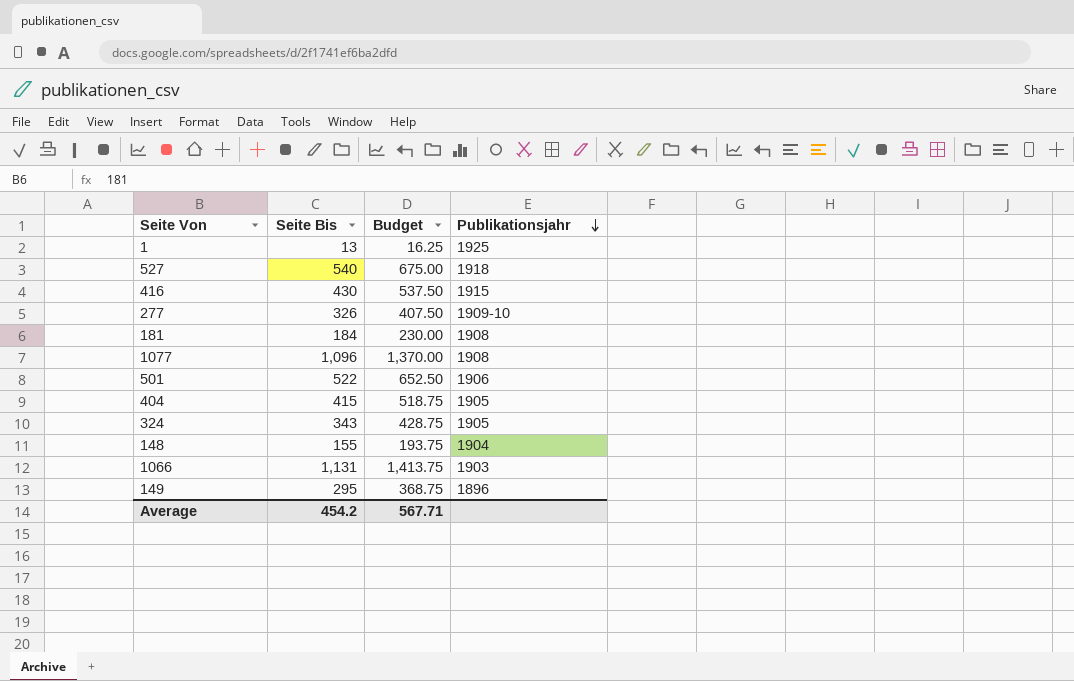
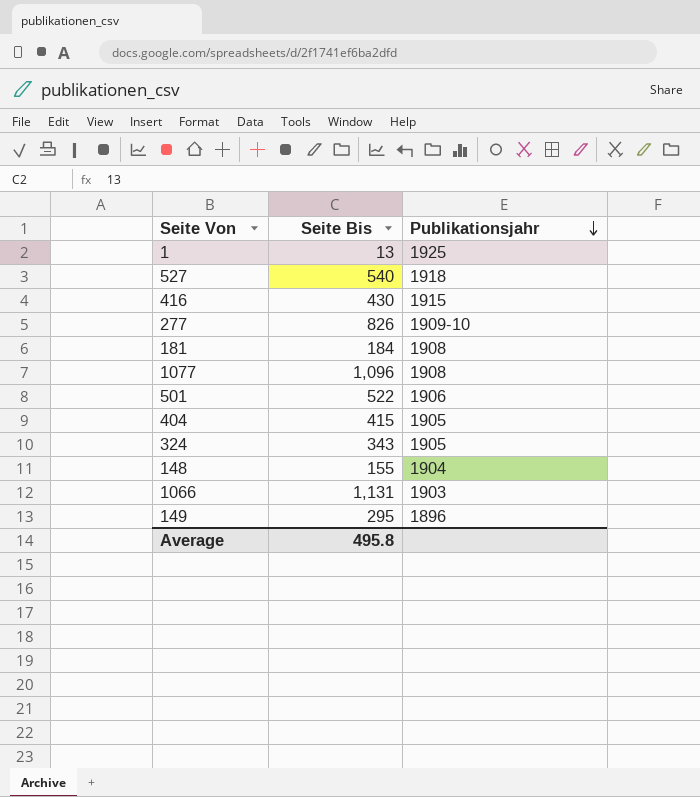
column Budget | formula: [Seite Bis] * 1.25 -> none
277 | Seite Bis: 326 -> 826
Average | Seite Bis: 454.2 -> 495.8

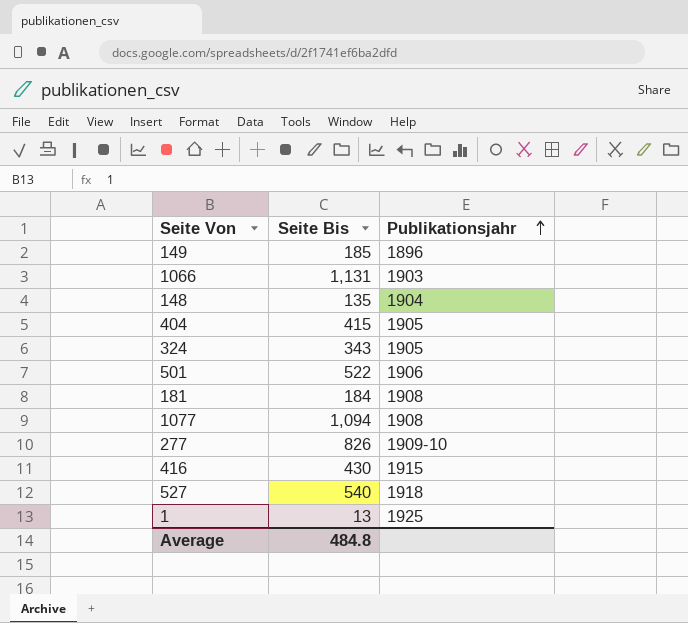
row order: Publikationsjahr descending -> Publikationsjahr ascending
149 | Seite Bis: 295 -> 185
148 | Seite Bis: 155 -> 135
1077 | Seite Bis: 1,096 -> 1,094
Average | Seite Bis: 495.8 -> 484.8

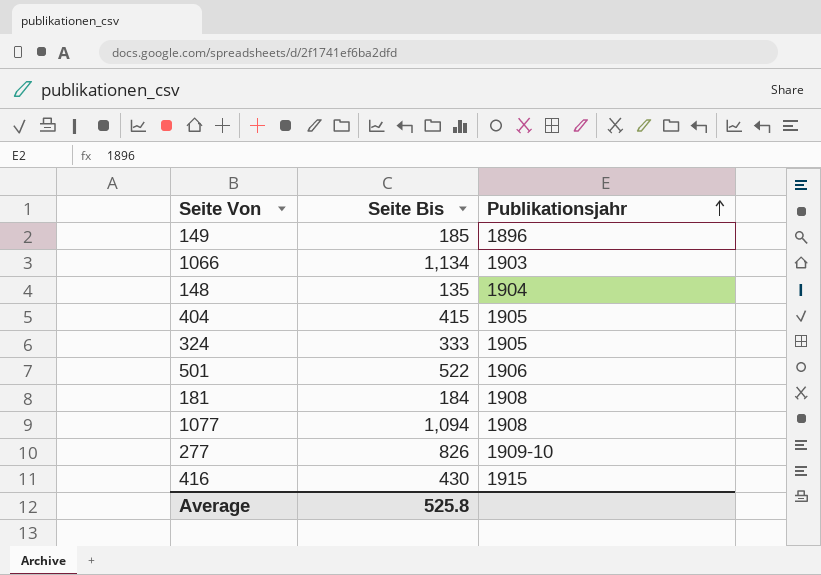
row 527: 540 | 1918 -> none
row 1: 13 | 1925 -> none
1066 | Seite Bis: 1,131 -> 1,134
324 | Seite Bis: 343 -> 333
Average | Seite Bis: 484.8 -> 525.8

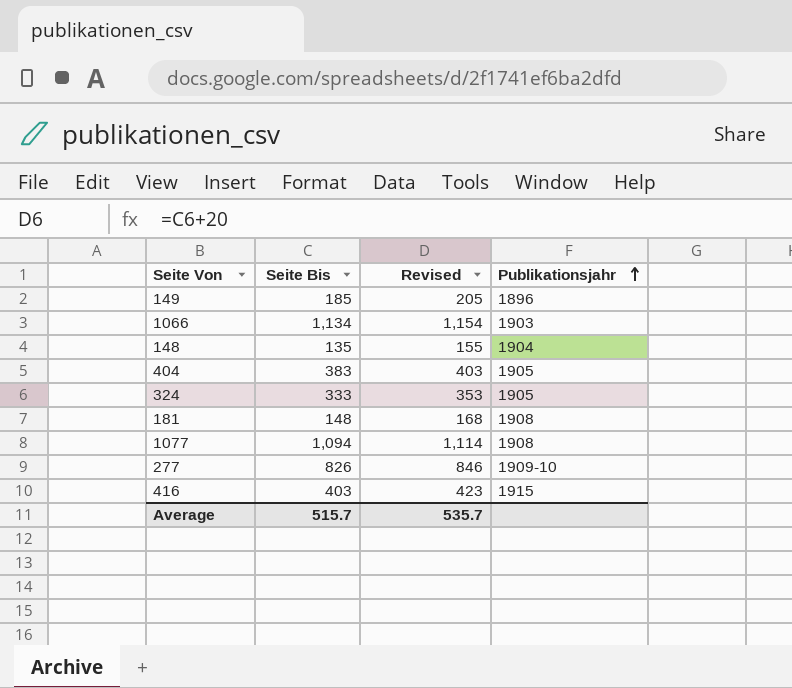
column Revised | formula: none -> [Seite Bis] + 20
row 501: 522 | 1906 -> none
404 | Seite Bis: 415 -> 383
181 | Seite Bis: 184 -> 148
416 | Seite Bis: 430 -> 403
Average | Seite Bis: 525.8 -> 515.7

